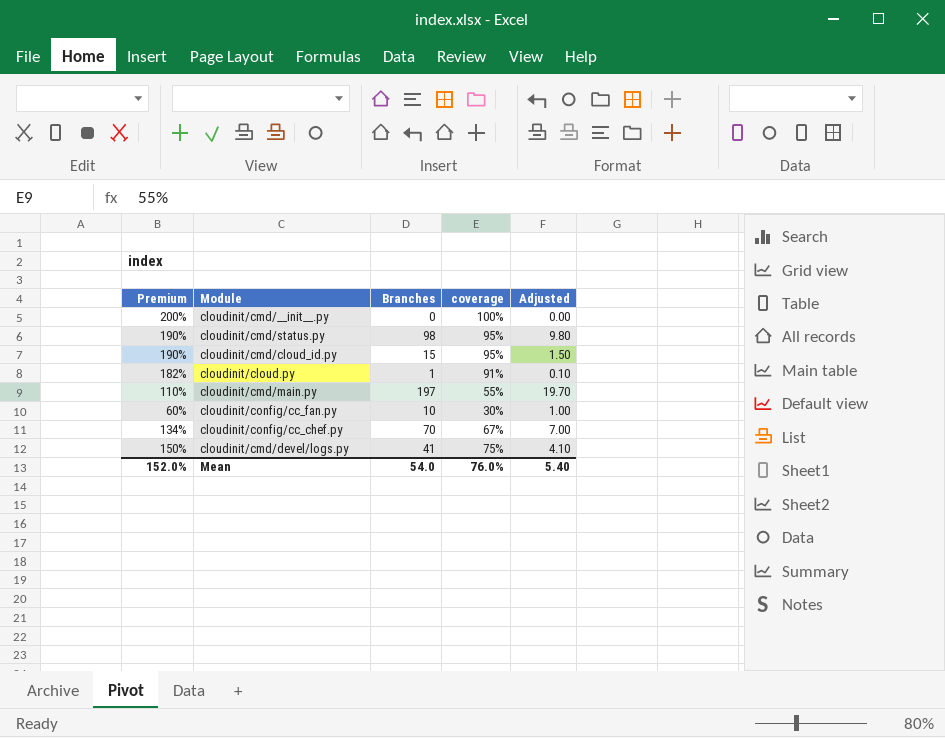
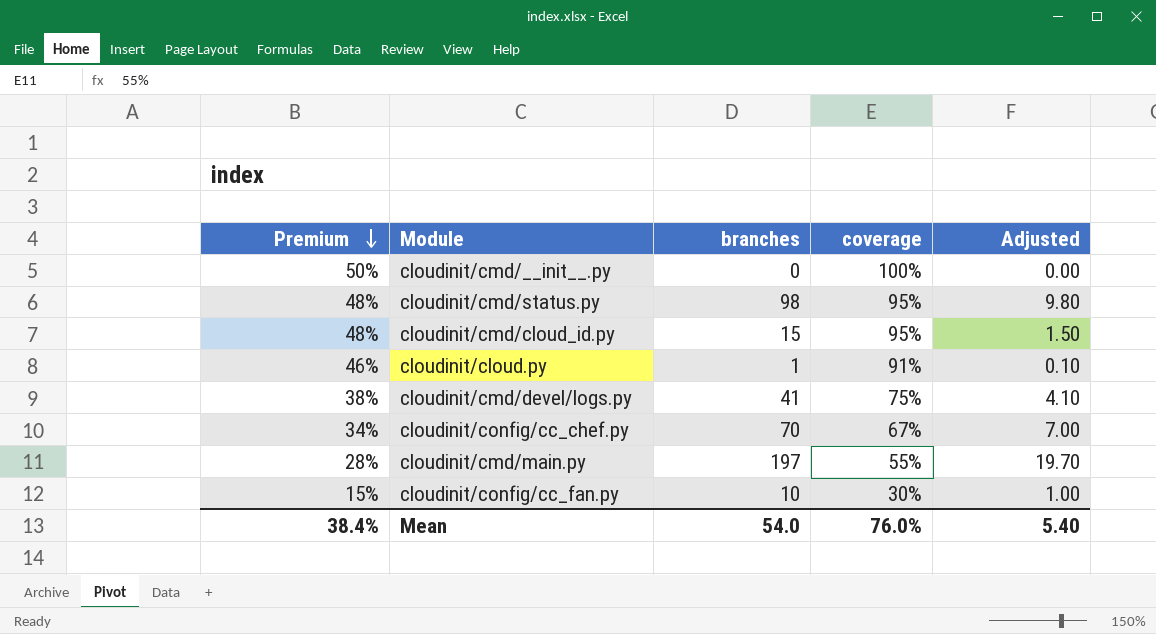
row order: none -> Premium descending
column Premium | formula: [coverage] * 2 -> [coverage] * 0.5
column name: Branches -> branches
Mean | Premium: 152.0% -> 38.4%

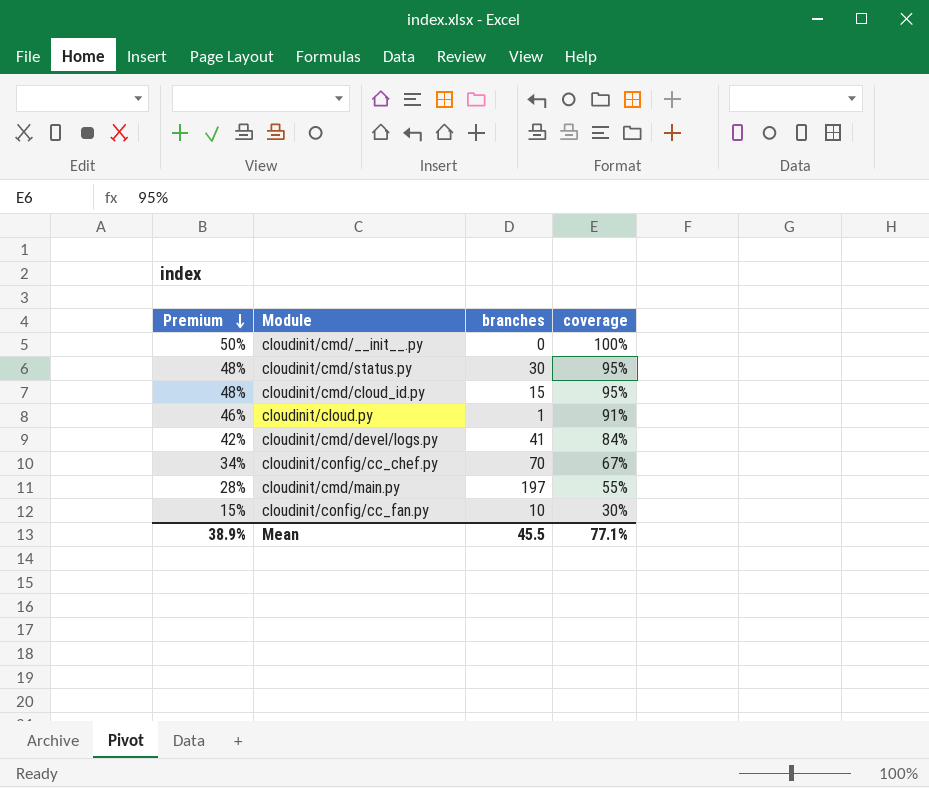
column Adjusted | formula: [branches] * 0.1 -> none
cloudinit/cmd/status.py | branches: 98 -> 30
cloudinit/cmd/devel/logs.py | Premium: 38% -> 42%
cloudinit/cmd/devel/logs.py | coverage: 75% -> 84%
Mean | Premium: 38.4% -> 38.9%
Mean | branches: 54.0 -> 45.5
Mean | coverage: 76.0% -> 77.1%

